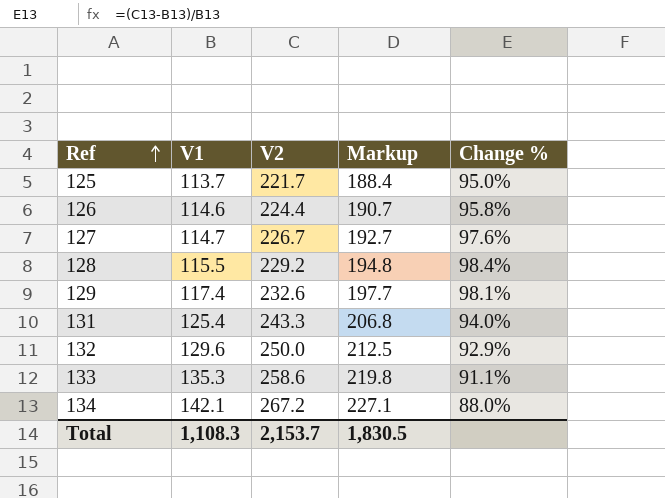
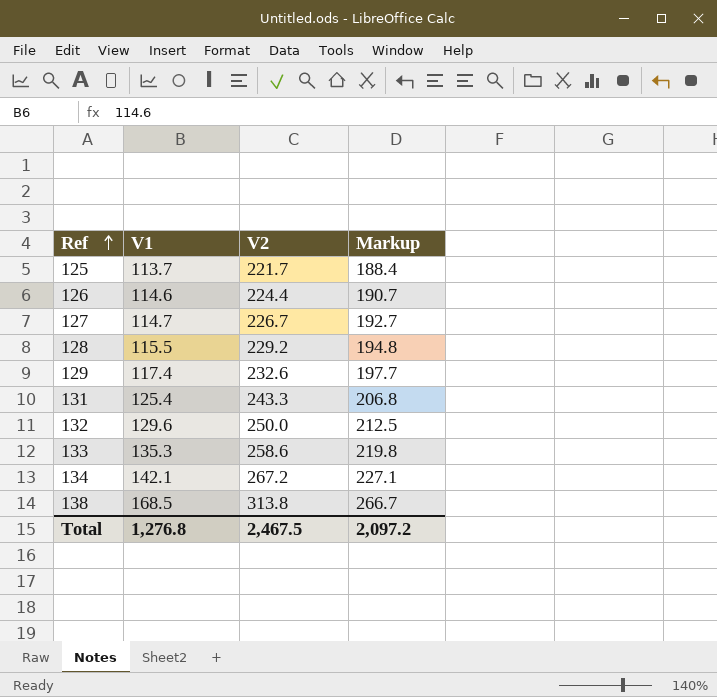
column Change % | formula: ([V2] - [V1]) / [V1] -> none
row 138: none -> 168.5 | 313.8 | 266.7
Total | V1: 1,108.3 -> 1,276.8
Total | V2: 2,153.7 -> 2,467.5
Total | Markup: 1,830.5 -> 2,097.2

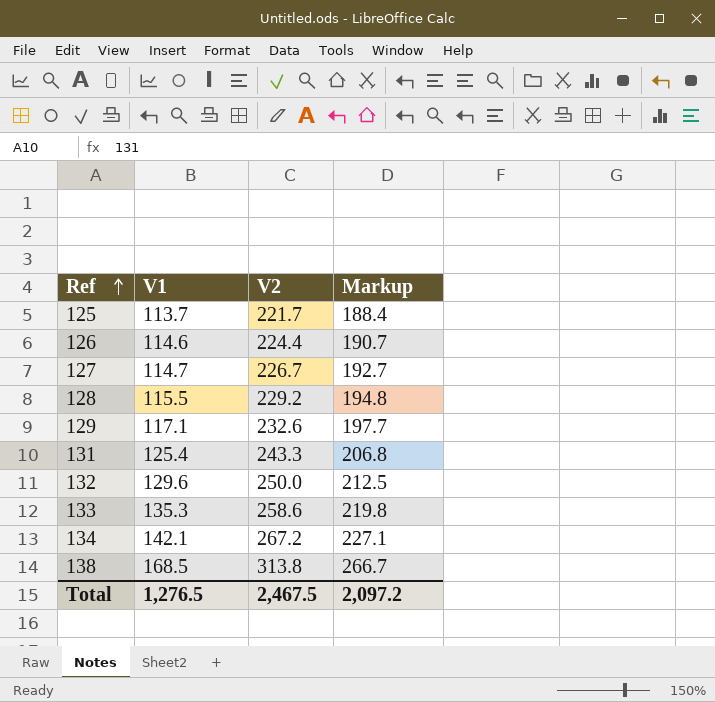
129 | V1: 117.4 -> 117.1
Total | V1: 1,276.8 -> 1,276.5

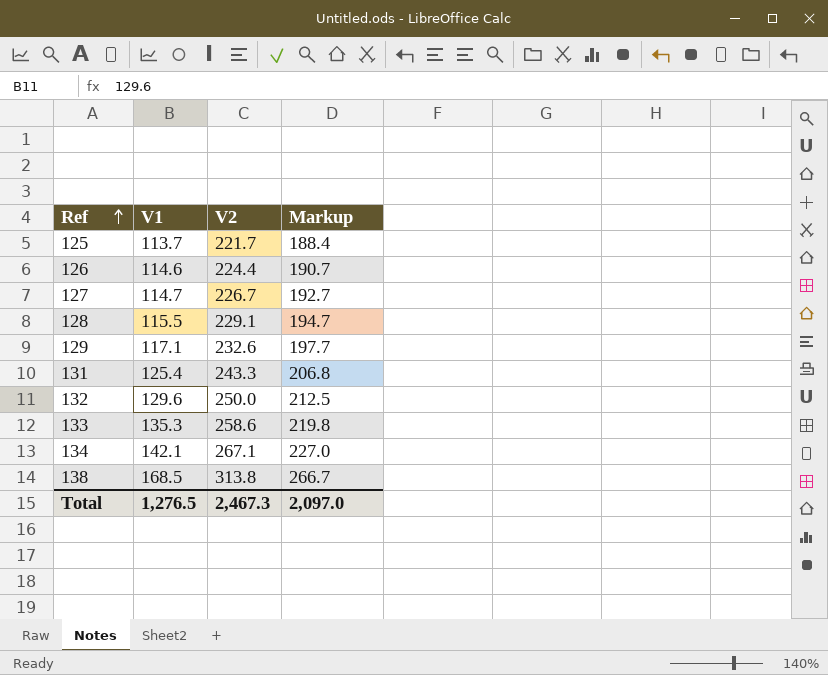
128 | V2: 229.2 -> 229.1
128 | Markup: 194.8 -> 194.7
134 | V2: 267.2 -> 267.1
134 | Markup: 227.1 -> 227.0
Total | V2: 2,467.5 -> 2,467.3
Total | Markup: 2,097.2 -> 2,097.0

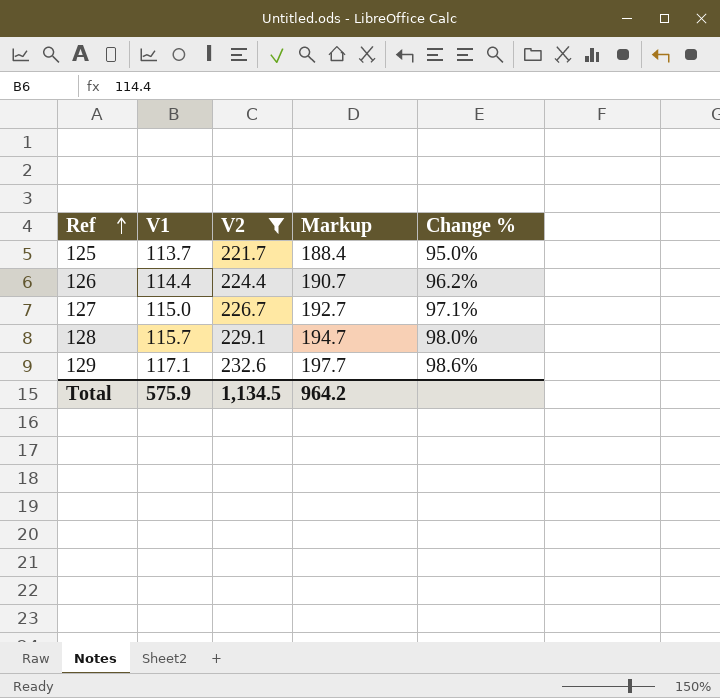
filter: none -> V2 <= 232.6
column Change % | formula: none -> ([V2] - [V1]) / [V1]
126 | V1: 114.6 -> 114.4
127 | V1: 114.7 -> 115.0
128 | V1: 115.5 -> 115.7
Total | V1: 1,276.5 -> 575.9
Total | V2: 2,467.3 -> 1,134.5
Total | Markup: 2,097.0 -> 964.2

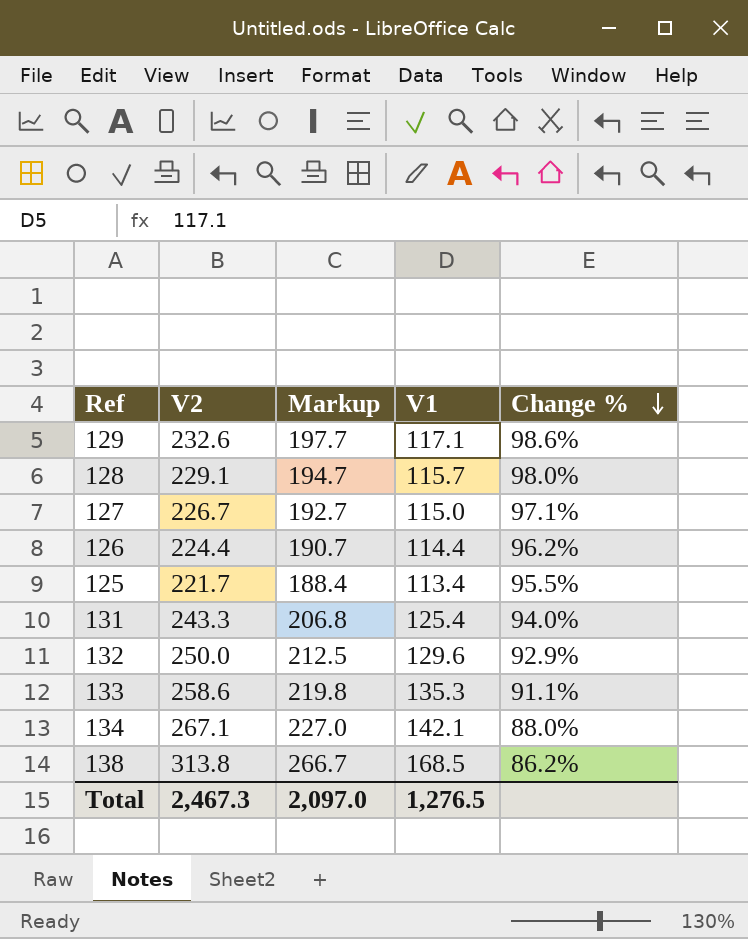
filter: V2 <= 232.6 -> none
row order: Ref ascending -> Change % descending
column V1 | position: 2 -> 4
125 | V1: 113.7 -> 113.4
125 | Change %: 95.0% -> 95.5%
Total | V2: 1,134.5 -> 2,467.3
Total | Markup: 964.2 -> 2,097.0
Total | V1: 575.9 -> 1,276.5

